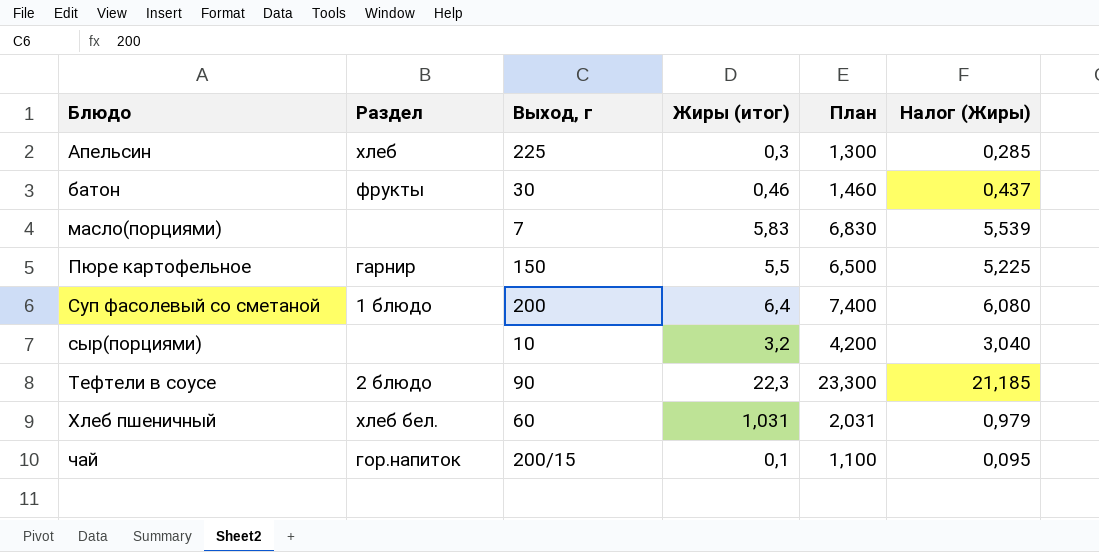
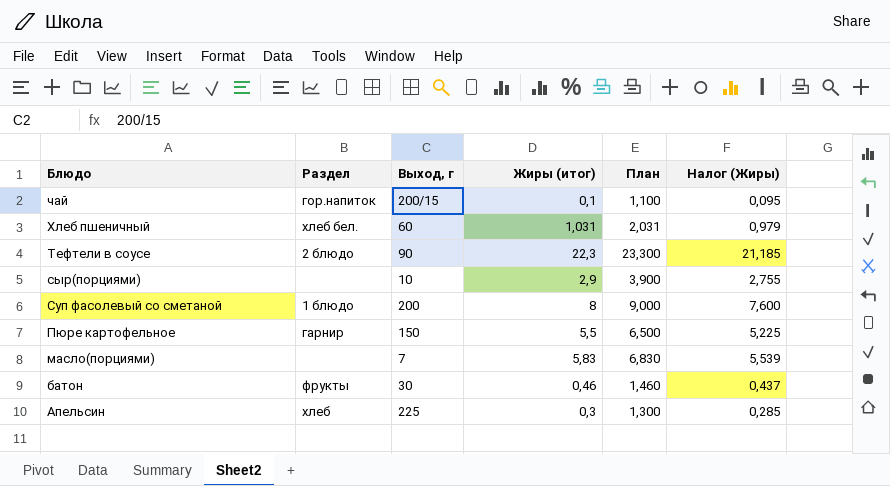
row order: Блюдо ascending -> Блюдо descending
сыр(порциями) | Жиры (итог): 3,2 -> 2,9
сыр(порциями) | План: 4,200 -> 3,900
сыр(порциями) | Налог (Жиры): 3,040 -> 2,755
Суп фасолевый со сметаной | Жиры (итог): 6,4 -> 8
Суп фасолевый со сметаной | План: 7,400 -> 9,000
Суп фасолевый со сметаной | Налог (Жиры): 6,080 -> 7,600

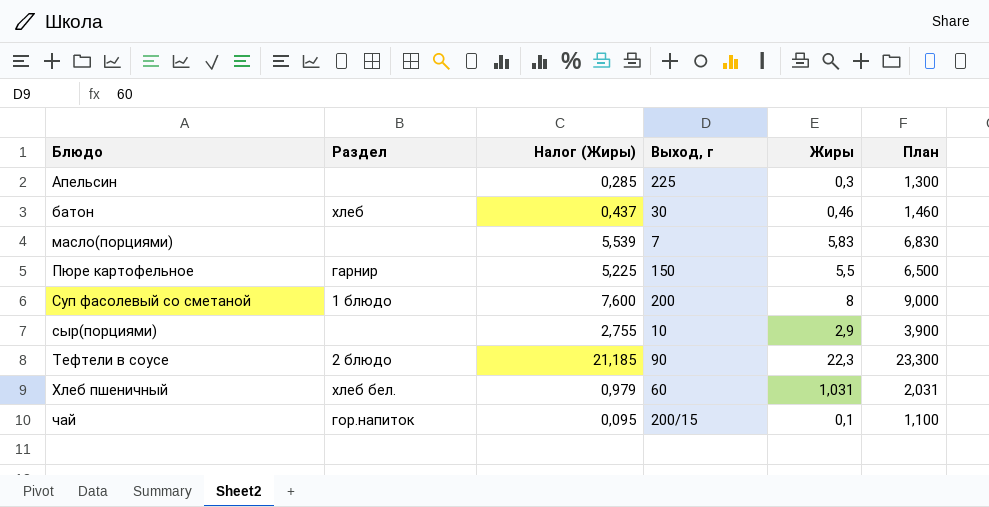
row order: Блюдо descending -> Блюдо ascending
column Налог (Жиры) | position: 6 -> 3
column name: Жиры (итог) -> Жиры
Апельсин | Раздел: хлеб -> none
батон | Раздел: фрукты -> хлеб

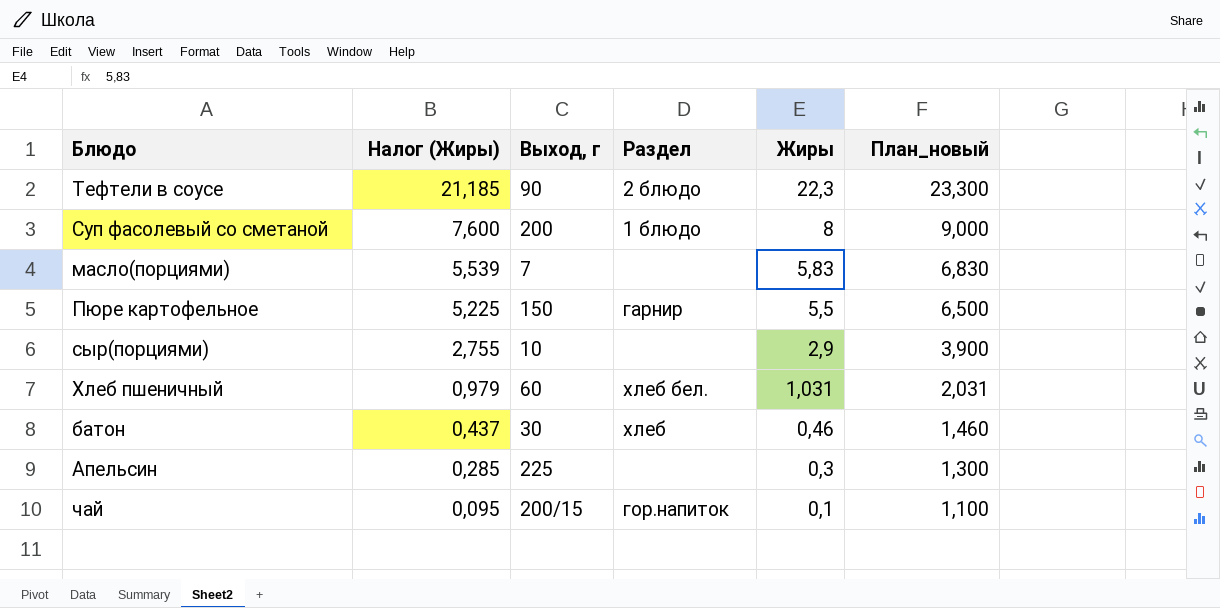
row order: Блюдо ascending -> Налог (Жиры) descending
column Раздел | position: 2 -> 4
column name: План -> План_новый

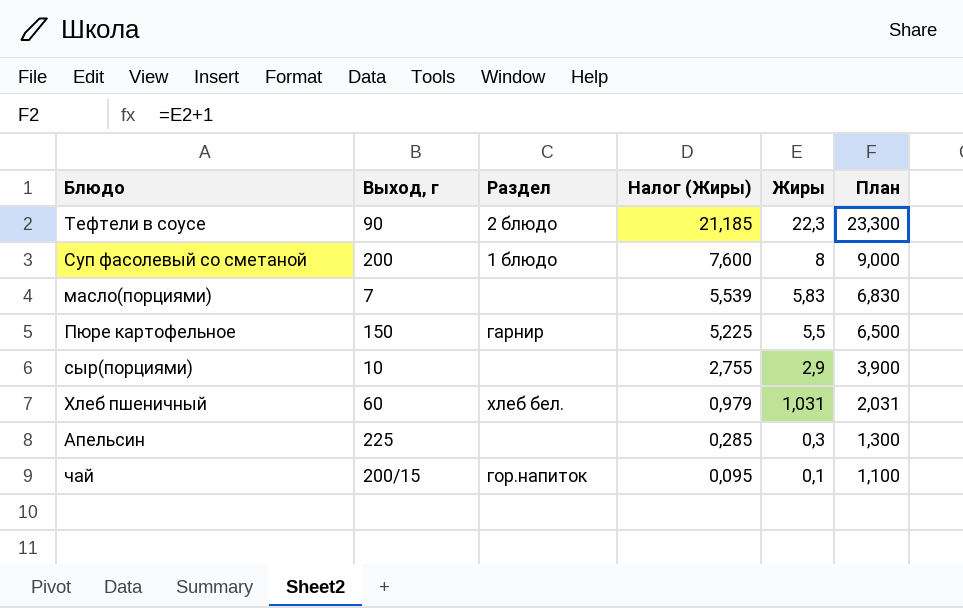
column Налог (Жиры) | position: 2 -> 4
column name: План_новый -> План
row батон: 0,437 | 30 | хлеб | 0,46 | 1,460 -> none

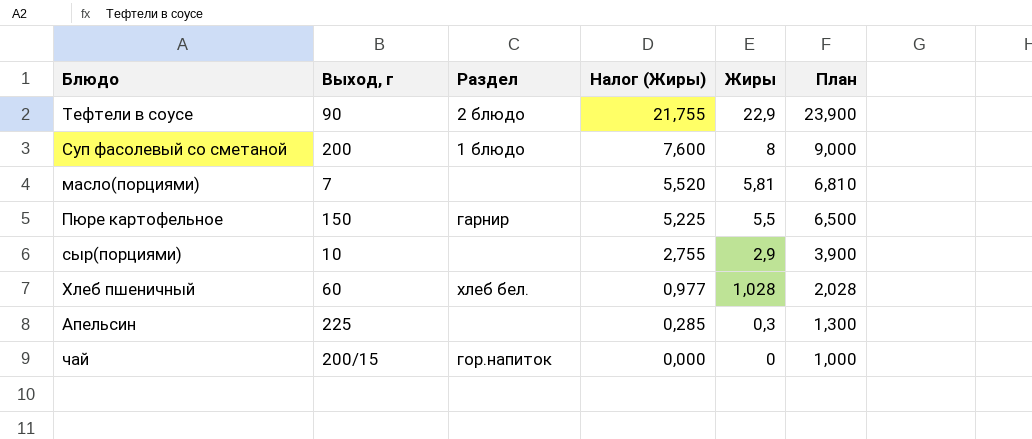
Тефтели в соусе | Налог (Жиры): 21,185 -> 21,755
Тефтели в соусе | Жиры: 22,3 -> 22,9
Тефтели в соусе | План: 23,300 -> 23,900
масло(порциями) | Налог (Жиры): 5,539 -> 5,520
масло(порциями) | Жиры: 5,83 -> 5,81
масло(порциями) | План: 6,830 -> 6,810
Хлеб пшеничный | Налог (Жиры): 0,979 -> 0,977
Хлеб пшеничный | Жиры: 1,031 -> 1,028
Хлеб пшеничный | План: 2,031 -> 2,028
чай | Налог (Жиры): 0,095 -> 0,000
чай | Жиры: 0,1 -> 0
чай | План: 1,100 -> 1,000

